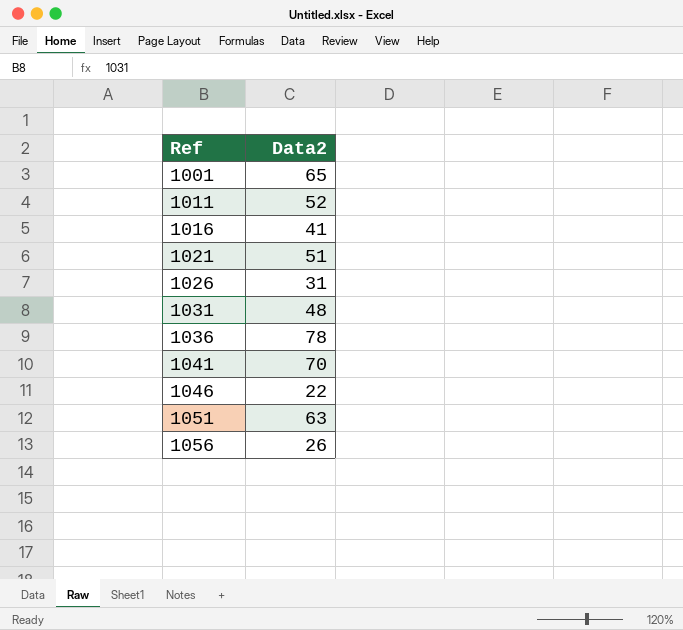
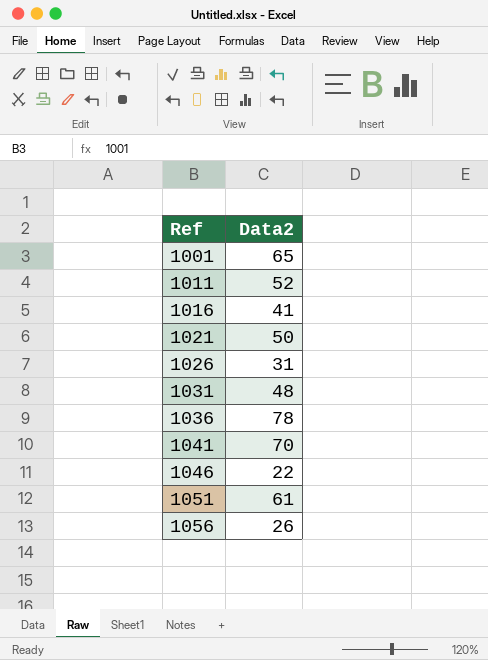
1021 | Data2: 51 -> 50
1051 | Data2: 63 -> 61

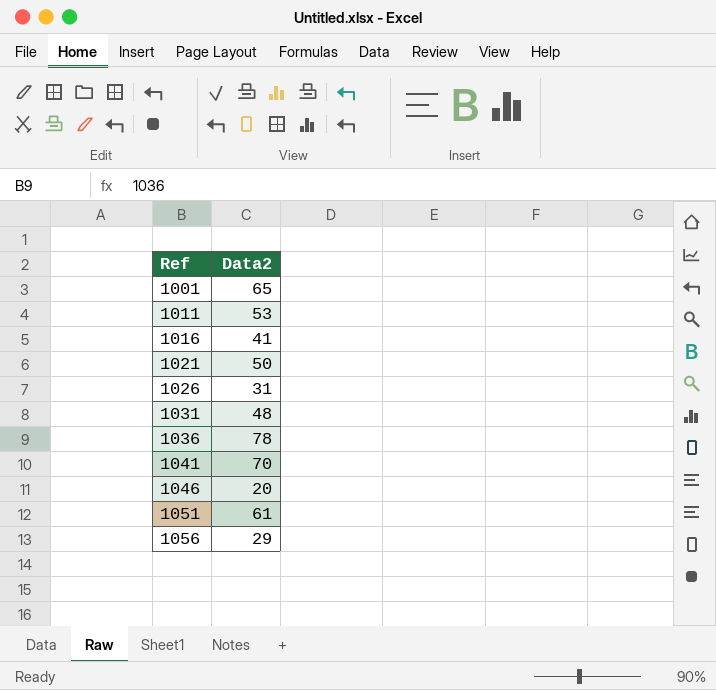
1011 | Data2: 52 -> 53
1046 | Data2: 22 -> 20
1056 | Data2: 26 -> 29

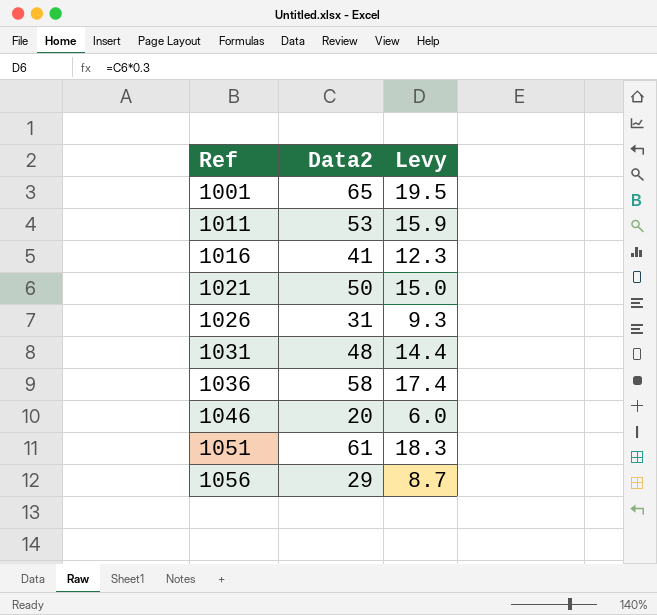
column Levy | formula: none -> [Data2] * 0.3
row 1041: 70 -> none
1036 | Data2: 78 -> 58

